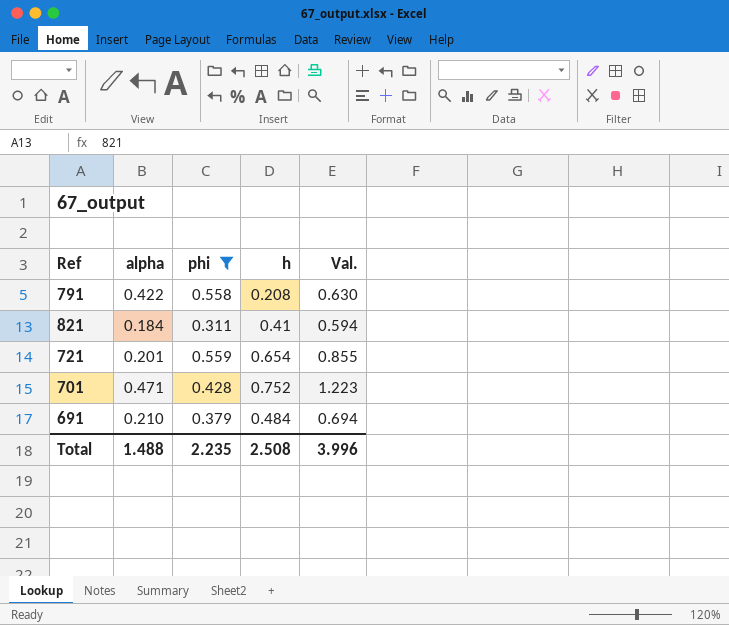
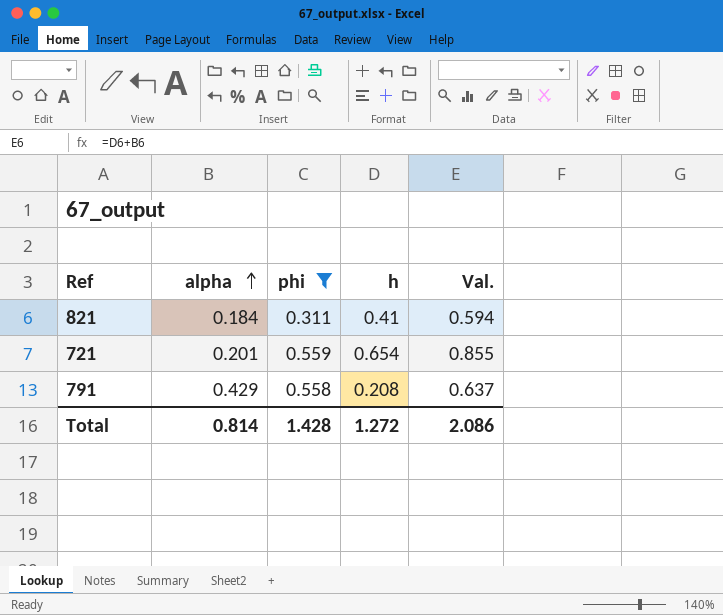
row order: none -> alpha ascending
row 701: 0.471 | 0.428 | 0.752 | 1.223 -> none
row 691: 0.210 | 0.379 | 0.484 | 0.694 -> none
791 | alpha: 0.422 -> 0.429
791 | Val.: 0.630 -> 0.637
Total | alpha: 1.488 -> 0.814
Total | phi: 2.235 -> 1.428
Total | h: 2.508 -> 1.272
Total | Val.: 3.996 -> 2.086

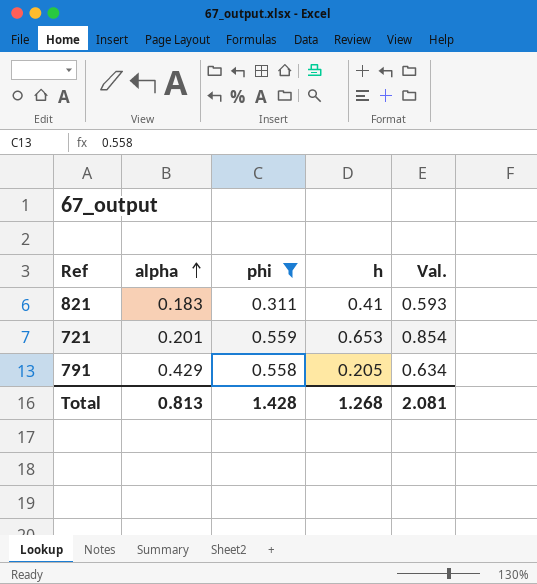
821 | alpha: 0.184 -> 0.183
821 | Val.: 0.594 -> 0.593
721 | h: 0.654 -> 0.653
721 | Val.: 0.855 -> 0.854
791 | h: 0.208 -> 0.205
791 | Val.: 0.637 -> 0.634
Total | alpha: 0.814 -> 0.813
Total | h: 1.272 -> 1.268
Total | Val.: 2.086 -> 2.081

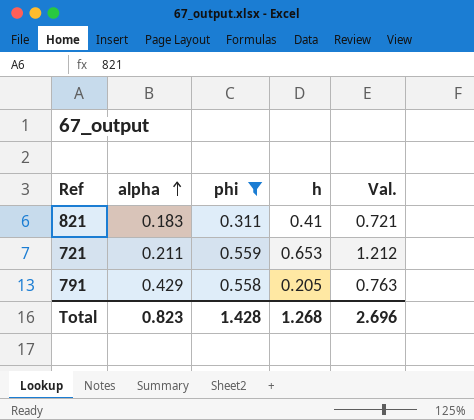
column Val. | formula: [alpha] + [h] -> [phi] + [h]
721 | alpha: 0.201 -> 0.211
Total | alpha: 0.813 -> 0.823
Total | Val.: 2.081 -> 2.696

